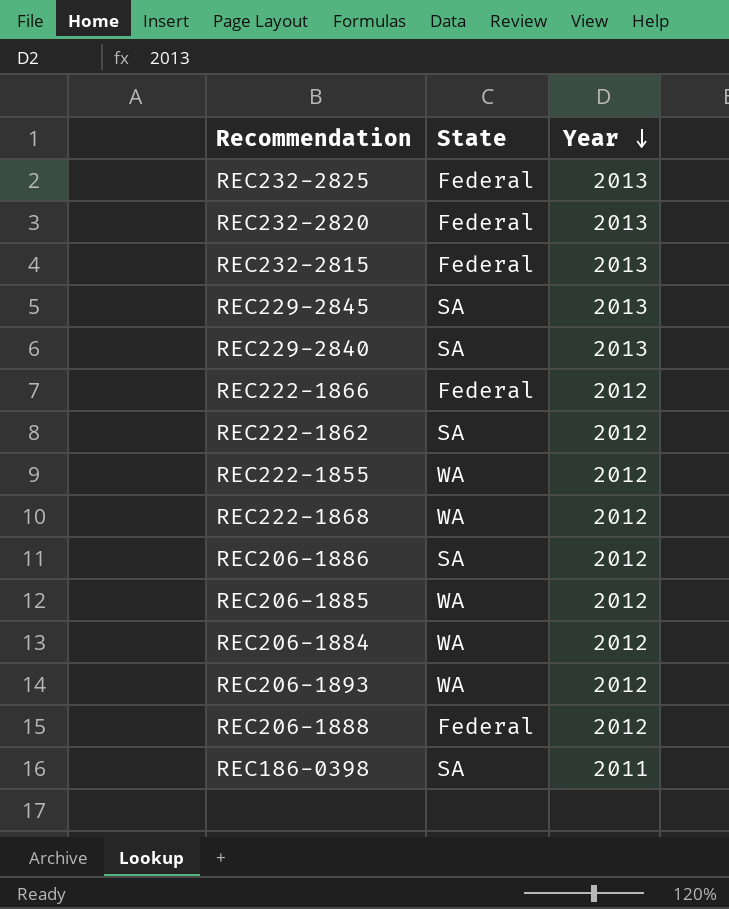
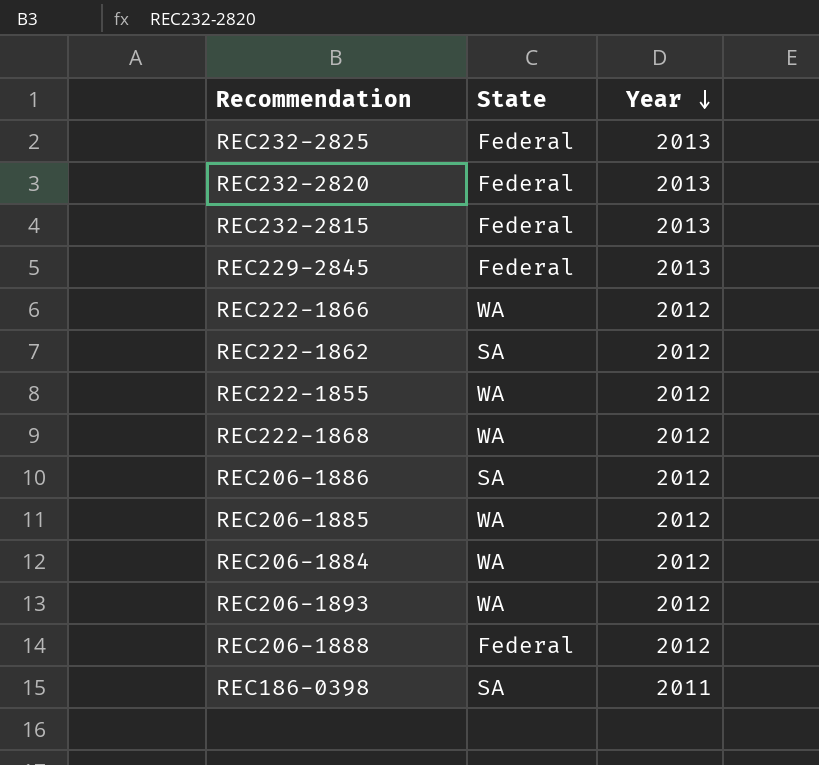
row REC229-2840: SA | 2013 -> none
REC229-2845 | State: SA -> Federal
REC222-1866 | State: Federal -> WA

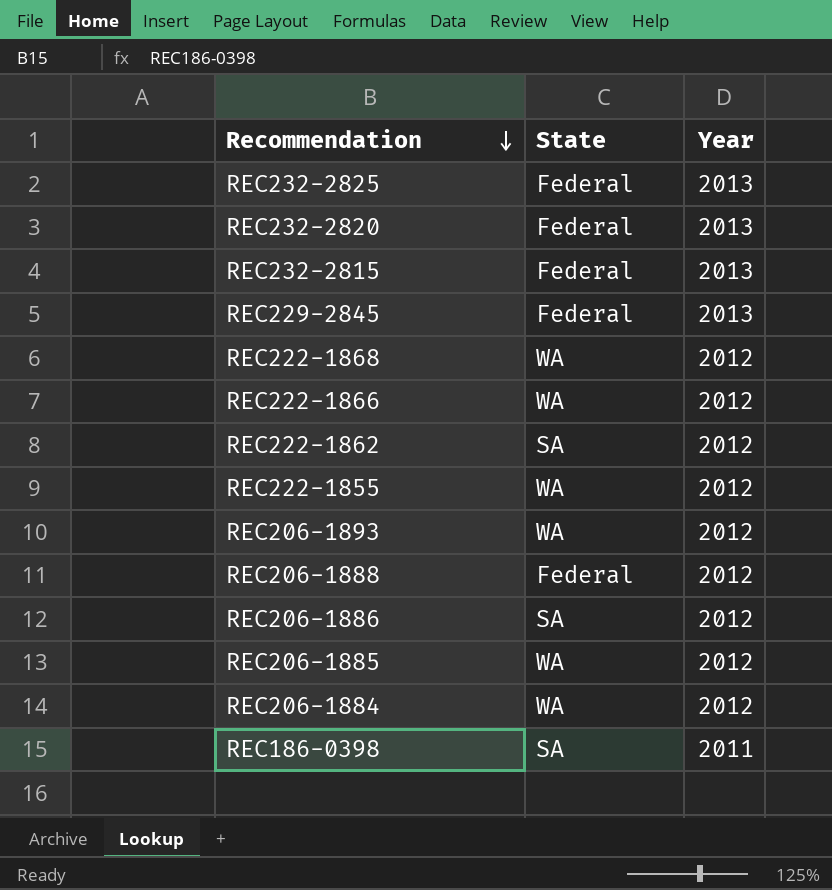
row order: Year descending -> Recommendation descending

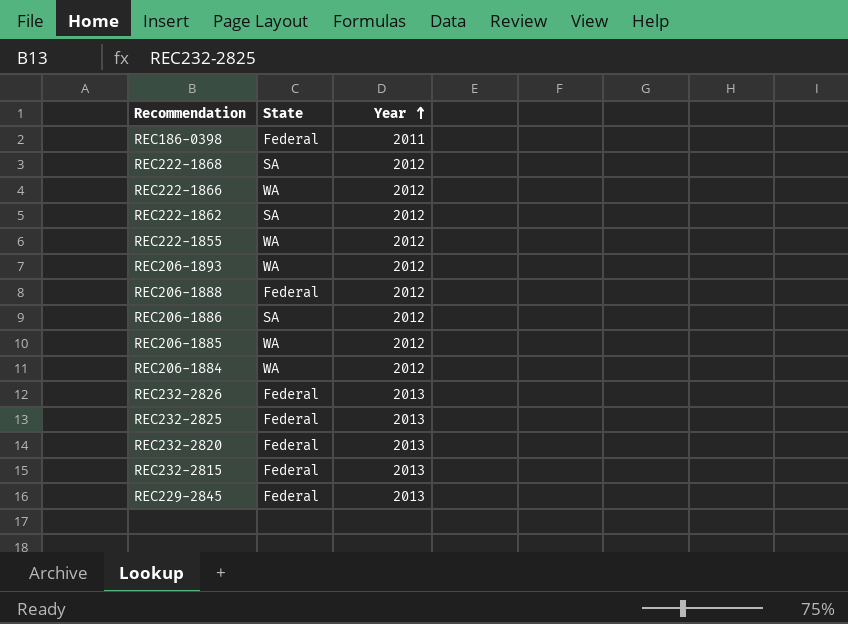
row order: Recommendation descending -> Year ascending
REC186-0398 | State: SA -> Federal
REC222-1868 | State: WA -> SA
row REC232-2826: none -> Federal | 2013

